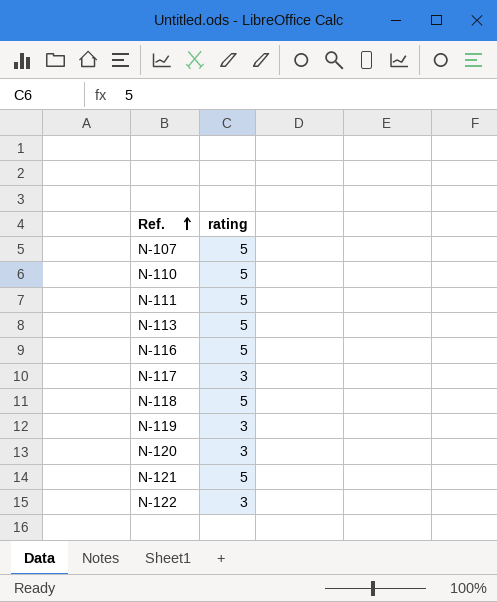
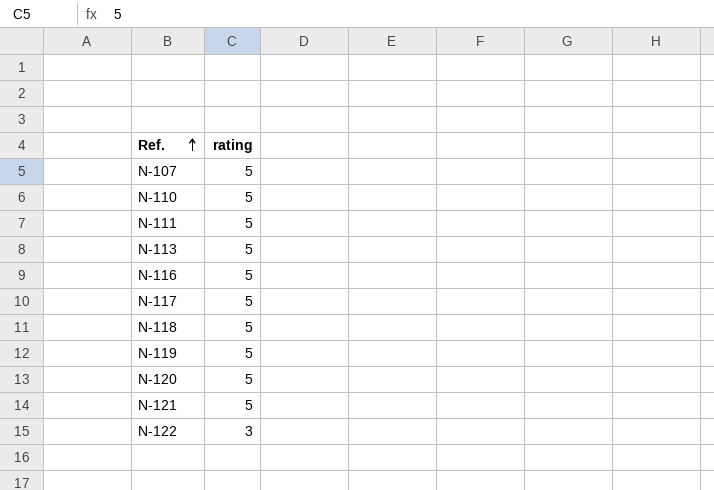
N-117 | rating: 3 -> 5
N-119 | rating: 3 -> 5
N-120 | rating: 3 -> 5

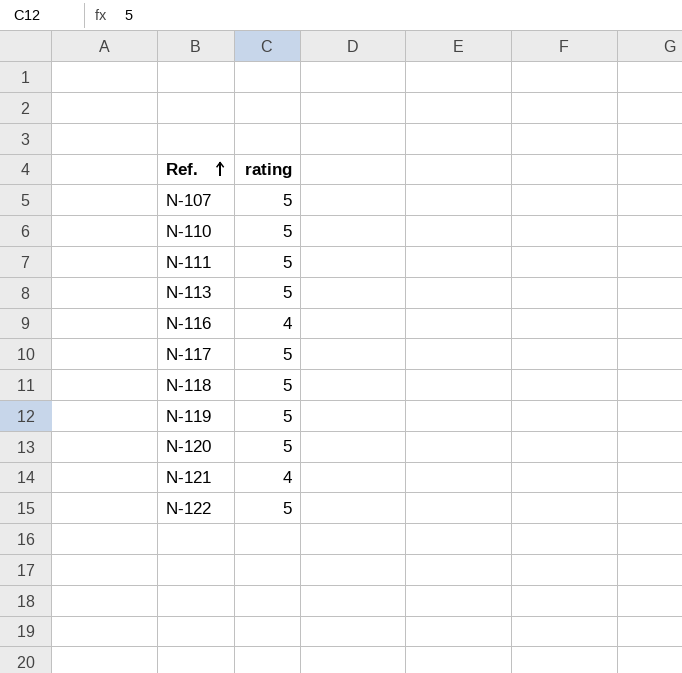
N-116 | rating: 5 -> 4
N-121 | rating: 5 -> 4
N-122 | rating: 3 -> 5

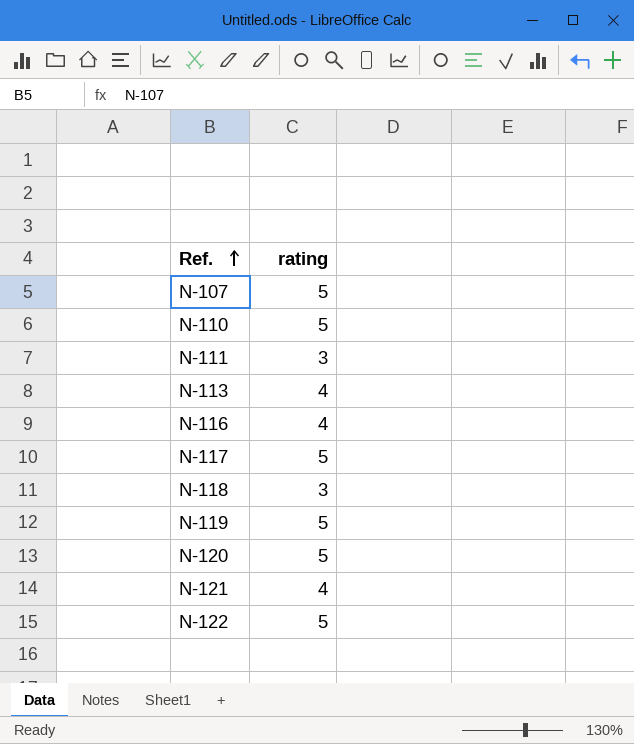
N-111 | rating: 5 -> 3
N-113 | rating: 5 -> 4
N-118 | rating: 5 -> 3

